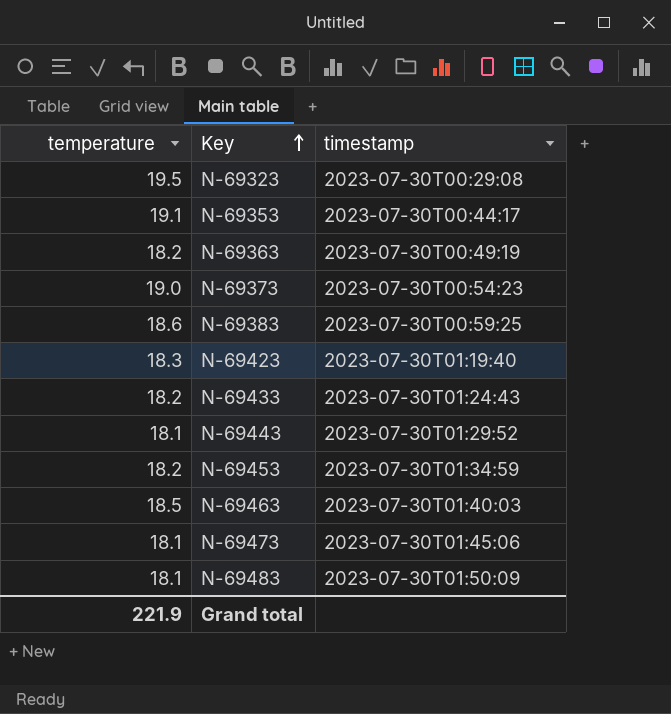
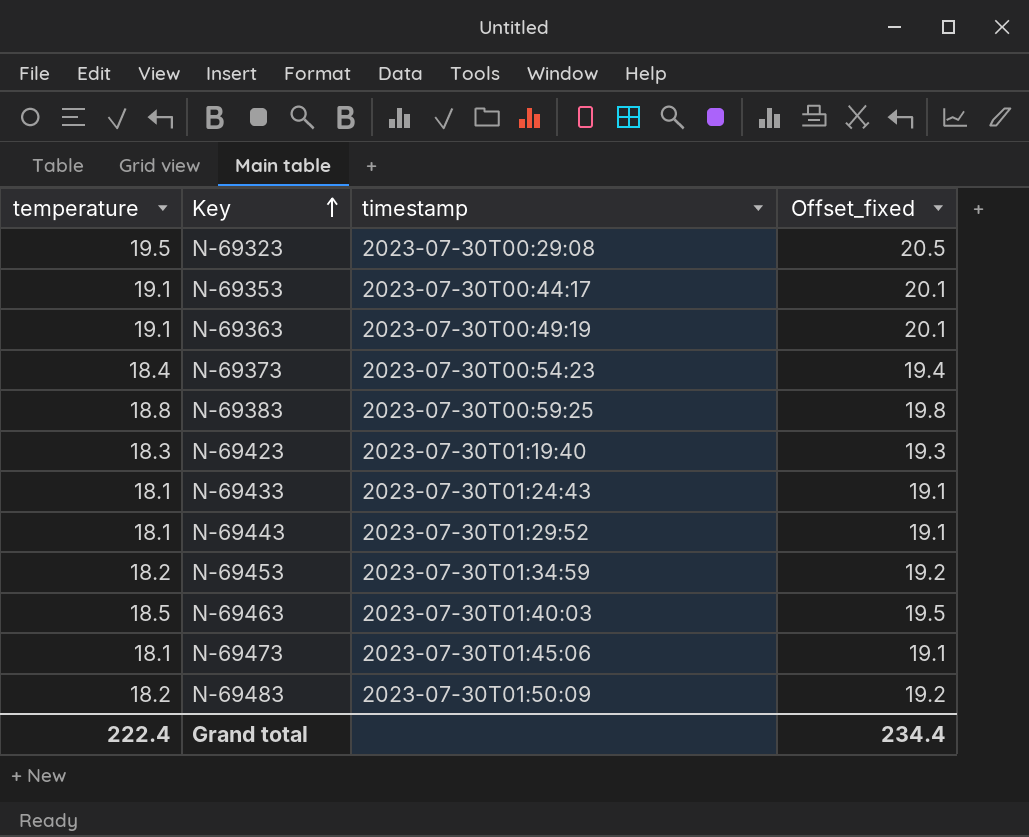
column Offset_fixed | formula: none -> [temperature] + 1
N-69363 | temperature: 18.2 -> 19.1
N-69373 | temperature: 19.0 -> 18.4
N-69383 | temperature: 18.6 -> 18.8
N-69433 | temperature: 18.2 -> 18.1
N-69483 | temperature: 18.1 -> 18.2
Grand total | temperature: 221.9 -> 222.4

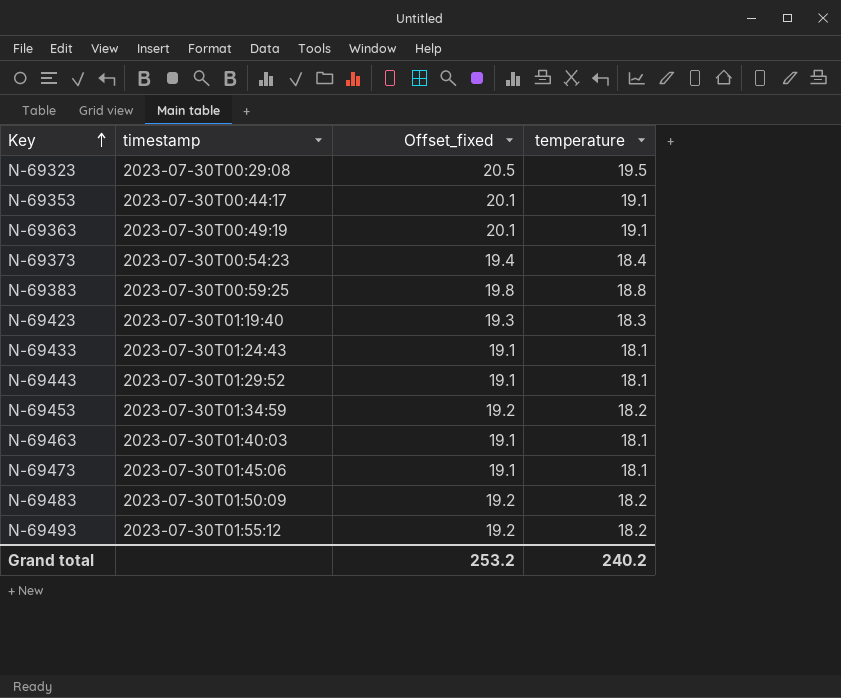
column temperature | position: 1 -> 4
N-69463 | Offset_fixed: 19.5 -> 19.1
N-69463 | temperature: 18.5 -> 18.1
row N-69493: none -> 2023-07-30T01:55:12 | 19.2 | 18.2
Grand total | Offset_fixed: 234.4 -> 253.2
Grand total | temperature: 222.4 -> 240.2

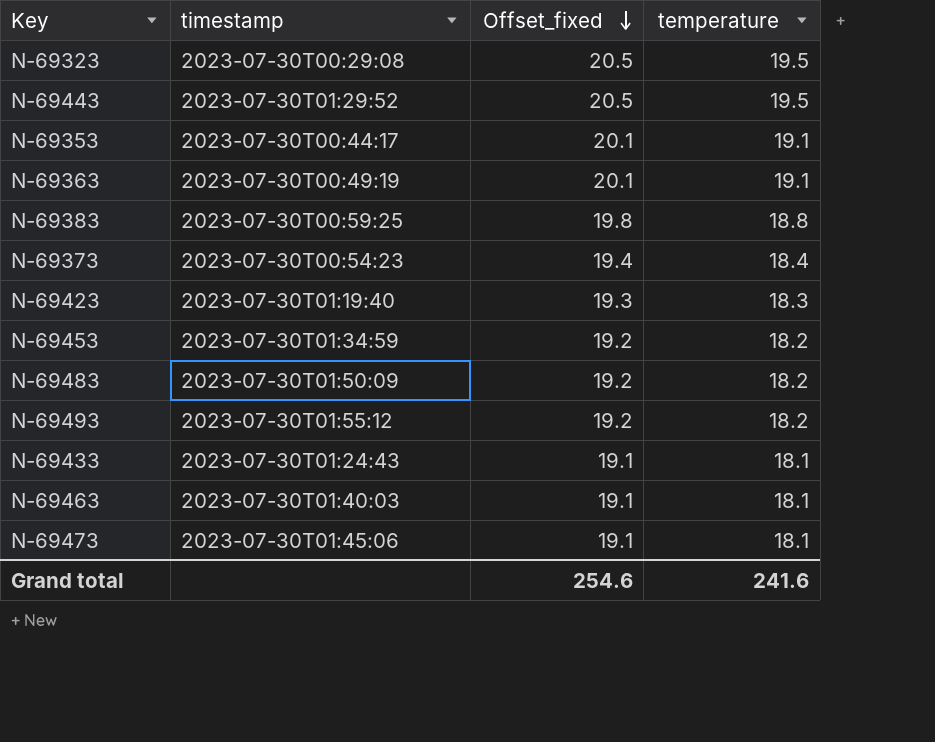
row order: Key ascending -> Offset_fixed descending
N-69443 | Offset_fixed: 19.1 -> 20.5
N-69443 | temperature: 18.1 -> 19.5
Grand total | Offset_fixed: 253.2 -> 254.6
Grand total | temperature: 240.2 -> 241.6

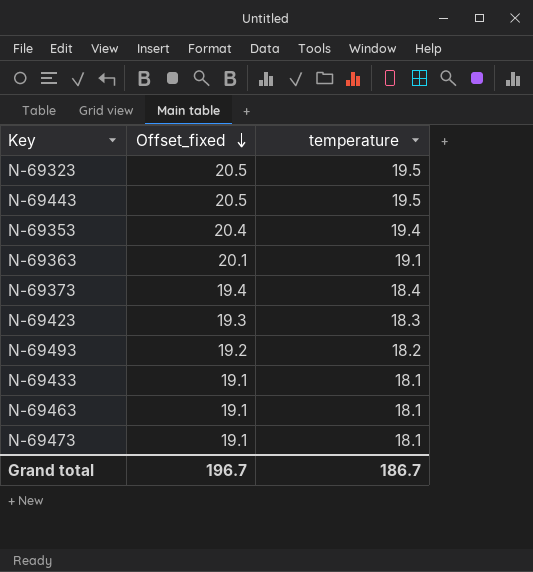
column timestamp | position: 2 -> none
row N-69383: 2023-07-30T00:59:25 | 19.8 | 18.8 -> none
row N-69453: 2023-07-30T01:34:59 | 19.2 | 18.2 -> none
row N-69483: 2023-07-30T01:50:09 | 19.2 | 18.2 -> none
N-69353 | Offset_fixed: 20.1 -> 20.4
N-69353 | temperature: 19.1 -> 19.4
Grand total | Offset_fixed: 254.6 -> 196.7
Grand total | temperature: 241.6 -> 186.7

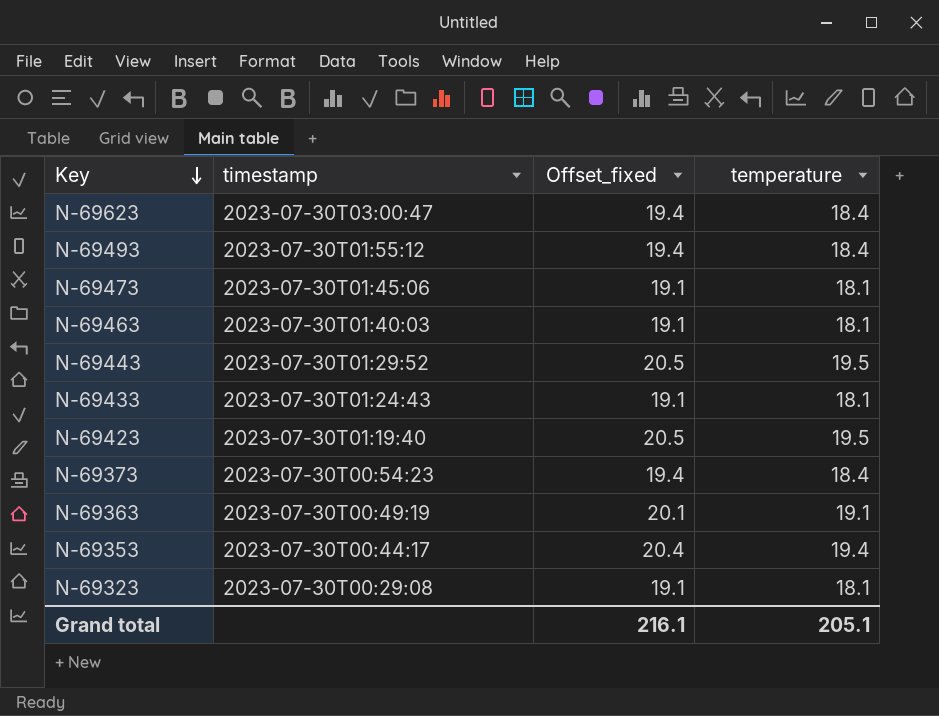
row order: Offset_fixed descending -> Key descending
column timestamp | position: none -> 2
row N-69623: none -> 2023-07-30T03:00:47 | 19.4 | 18.4
N-69493 | Offset_fixed: 19.2 -> 19.4
N-69493 | temperature: 18.2 -> 18.4
N-69423 | Offset_fixed: 19.3 -> 20.5
N-69423 | temperature: 18.3 -> 19.5
N-69323 | Offset_fixed: 20.5 -> 19.1
N-69323 | temperature: 19.5 -> 18.1
Grand total | Offset_fixed: 196.7 -> 216.1
Grand total | temperature: 186.7 -> 205.1

